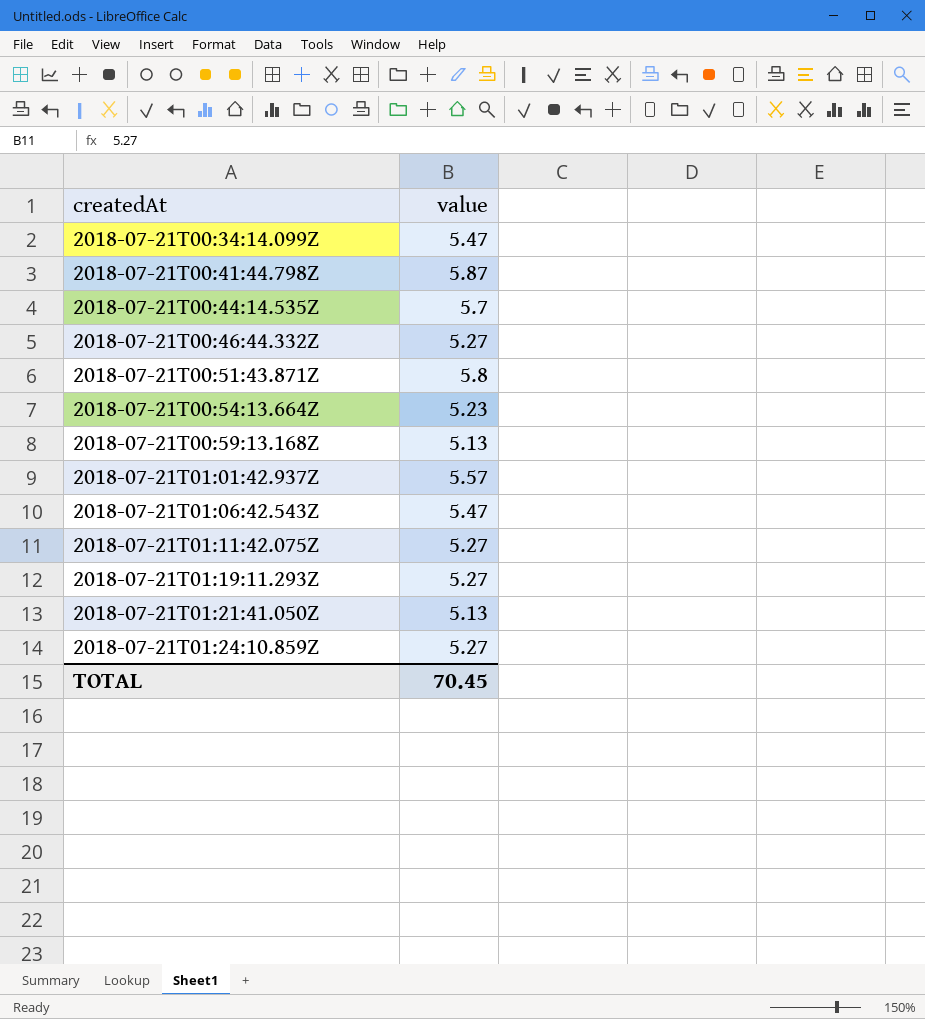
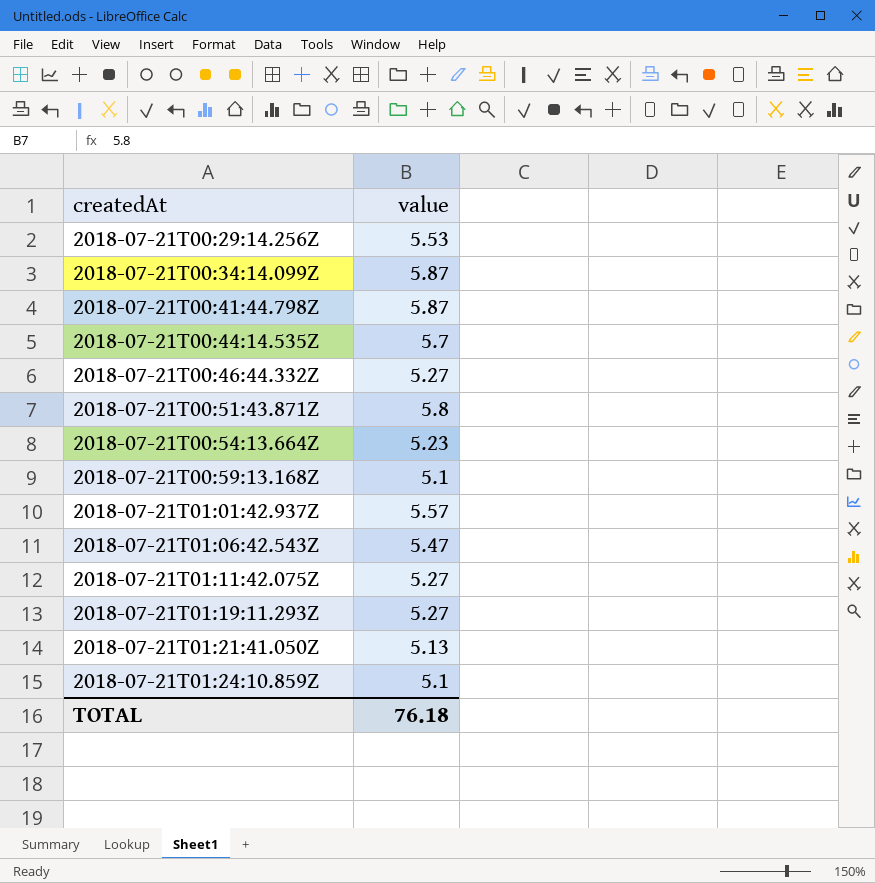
row 2018-07-21T00:29:14.256Z: none -> 5.53
2018-07-21T00:34:14.099Z | value: 5.47 -> 5.87
2018-07-21T00:59:13.168Z | value: 5.13 -> 5.1
2018-07-21T01:24:10.859Z | value: 5.27 -> 5.1
TOTAL | value: 70.45 -> 76.18

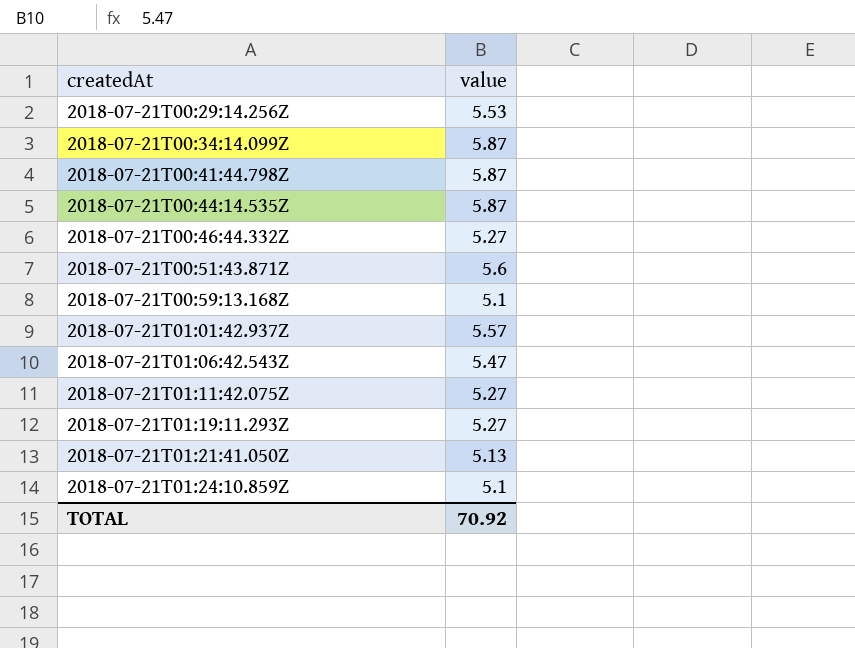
row 2018-07-21T00:54:13.664Z: 5.23 -> none
2018-07-21T00:44:14.535Z | value: 5.7 -> 5.87
2018-07-21T00:51:43.871Z | value: 5.8 -> 5.6
TOTAL | value: 76.18 -> 70.92

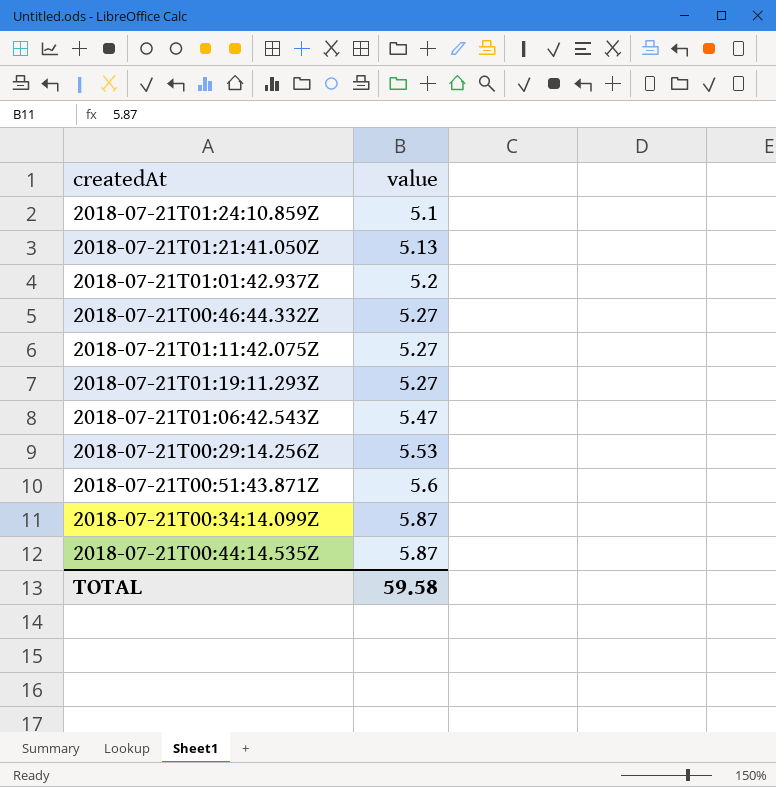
row order: createdAt ascending -> value ascending
row 2018-07-21T00:41:44.798Z: 5.87 -> none
row 2018-07-21T00:59:13.168Z: 5.1 -> none
2018-07-21T01:01:42.937Z | value: 5.57 -> 5.2
TOTAL | value: 70.92 -> 59.58

